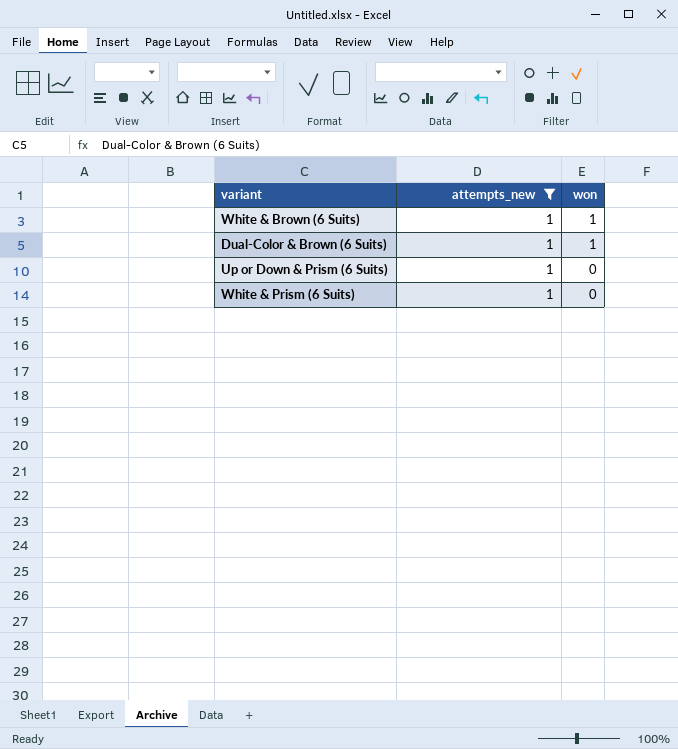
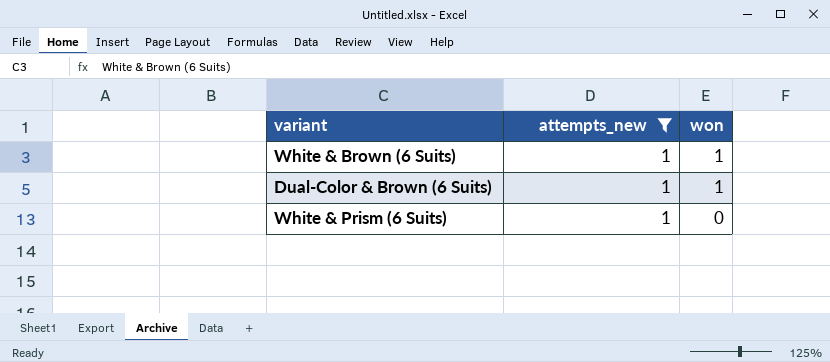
row Up or Down & Prism (6 Suits): 1 | 0 -> none

